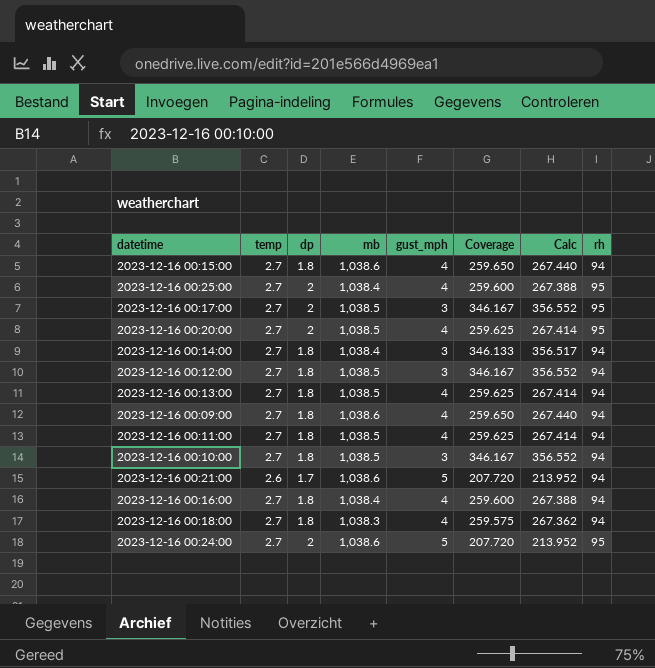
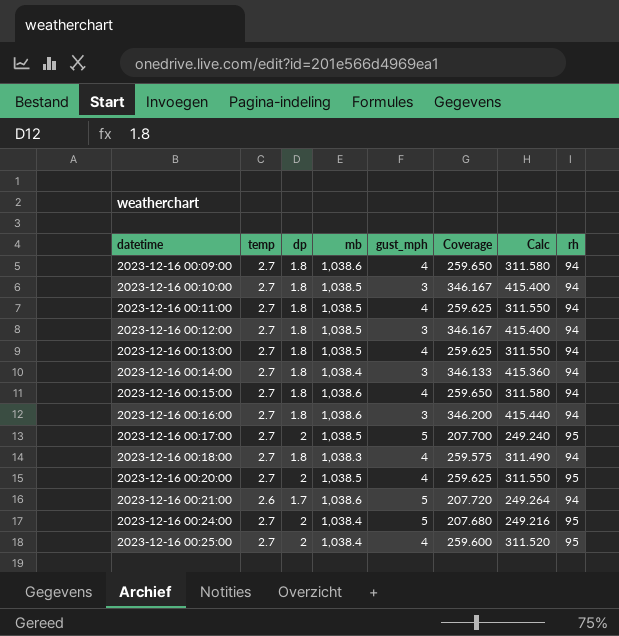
row order: none -> datetime ascending
column Calc | formula: [Coverage] * 1.03 -> [Coverage] * 1.2
2023-12-16 00:16:00 | mb: 1,038.4 -> 1,038.6
2023-12-16 00:16:00 | gust_mph: 4 -> 3
2023-12-16 00:16:00 | Coverage: 259.600 -> 346.200
2023-12-16 00:17:00 | gust_mph: 3 -> 5
2023-12-16 00:17:00 | Coverage: 346.167 -> 207.700
2023-12-16 00:24:00 | mb: 1,038.6 -> 1,038.4
2023-12-16 00:24:00 | Coverage: 207.720 -> 207.680

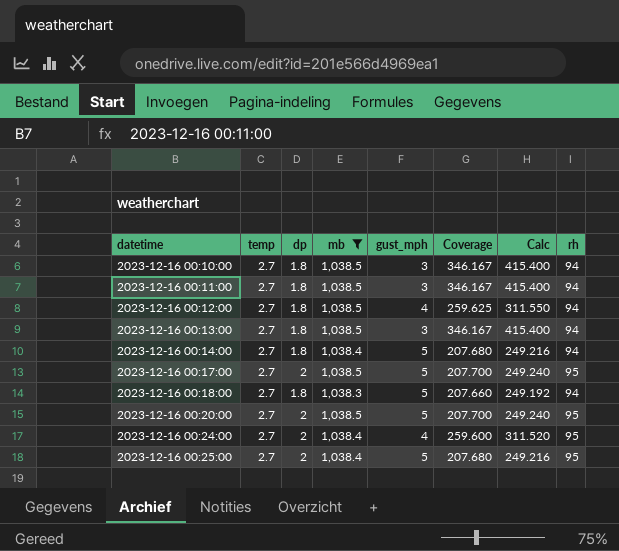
filter: none -> mb != 1,038.6
2023-12-16 00:11:00 | gust_mph: 4 -> 3
2023-12-16 00:11:00 | Coverage: 259.625 -> 346.167
2023-12-16 00:11:00 | Calc: 311.550 -> 415.400
2023-12-16 00:12:00 | gust_mph: 3 -> 4
2023-12-16 00:12:00 | Coverage: 346.167 -> 259.625
2023-12-16 00:12:00 | Calc: 415.400 -> 311.550
2023-12-16 00:13:00 | gust_mph: 4 -> 3
2023-12-16 00:13:00 | Coverage: 259.625 -> 346.167
2023-12-16 00:13:00 | Calc: 311.550 -> 415.400
2023-12-16 00:14:00 | gust_mph: 3 -> 5
2023-12-16 00:14:00 | Coverage: 346.133 -> 207.680
2023-12-16 00:14:00 | Calc: 415.360 -> 249.216
2023-12-16 00:18:00 | gust_mph: 4 -> 5
2023-12-16 00:18:00 | Coverage: 259.575 -> 207.660
2023-12-16 00:18:00 | Calc: 311.490 -> 249.192
2023-12-16 00:20:00 | gust_mph: 4 -> 5
2023-12-16 00:20:00 | Coverage: 259.625 -> 207.700
2023-12-16 00:20:00 | Calc: 311.550 -> 249.240
2023-12-16 00:24:00 | gust_mph: 5 -> 4
2023-12-16 00:24:00 | Coverage: 207.680 -> 259.600
2023-12-16 00:24:00 | Calc: 249.216 -> 311.520
2023-12-16 00:25:00 | gust_mph: 4 -> 5
2023-12-16 00:25:00 | Coverage: 259.600 -> 207.680
2023-12-16 00:25:00 | Calc: 311.520 -> 249.216

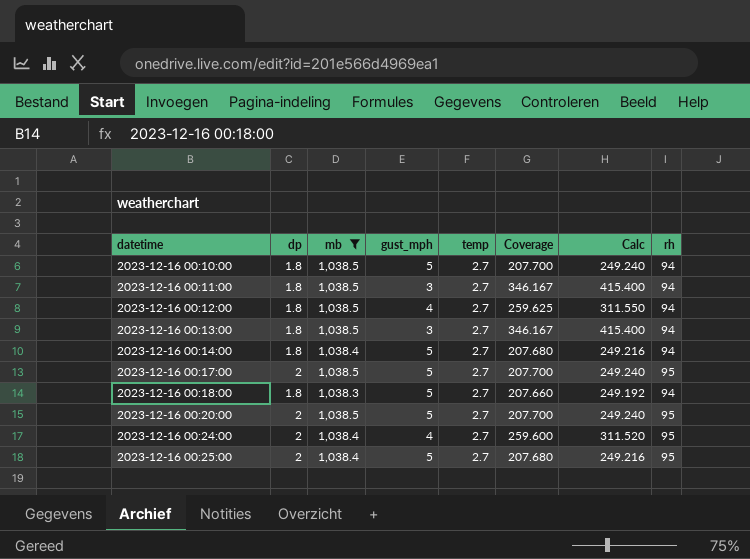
column temp | position: 2 -> 5
2023-12-16 00:10:00 | gust_mph: 3 -> 5
2023-12-16 00:10:00 | Coverage: 346.167 -> 207.700
2023-12-16 00:10:00 | Calc: 415.400 -> 249.240

